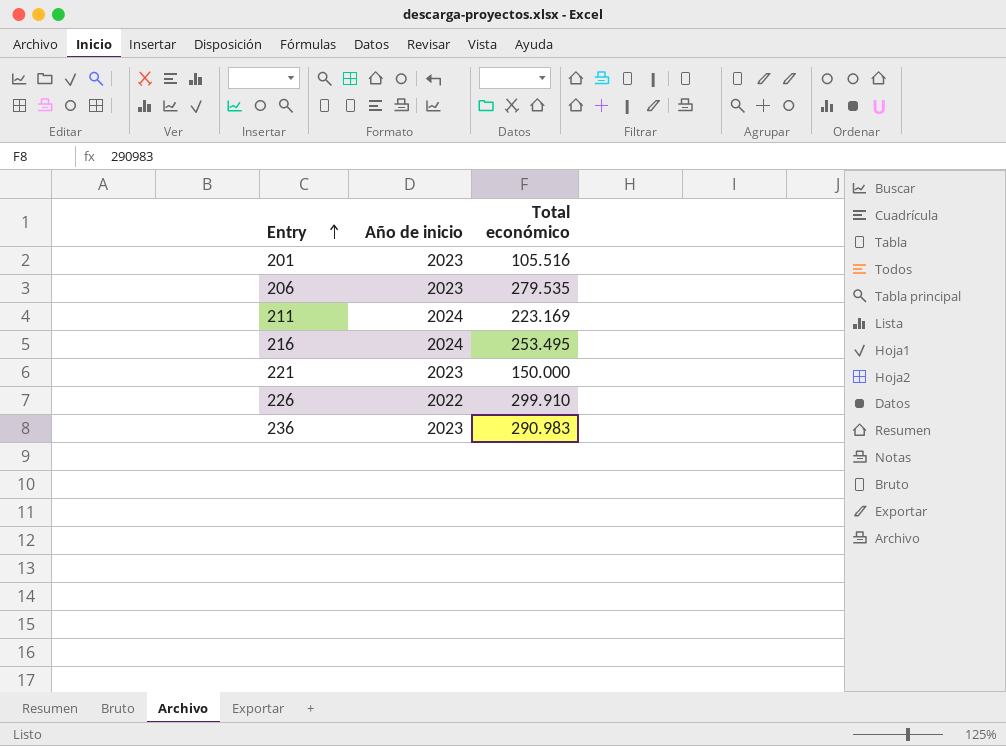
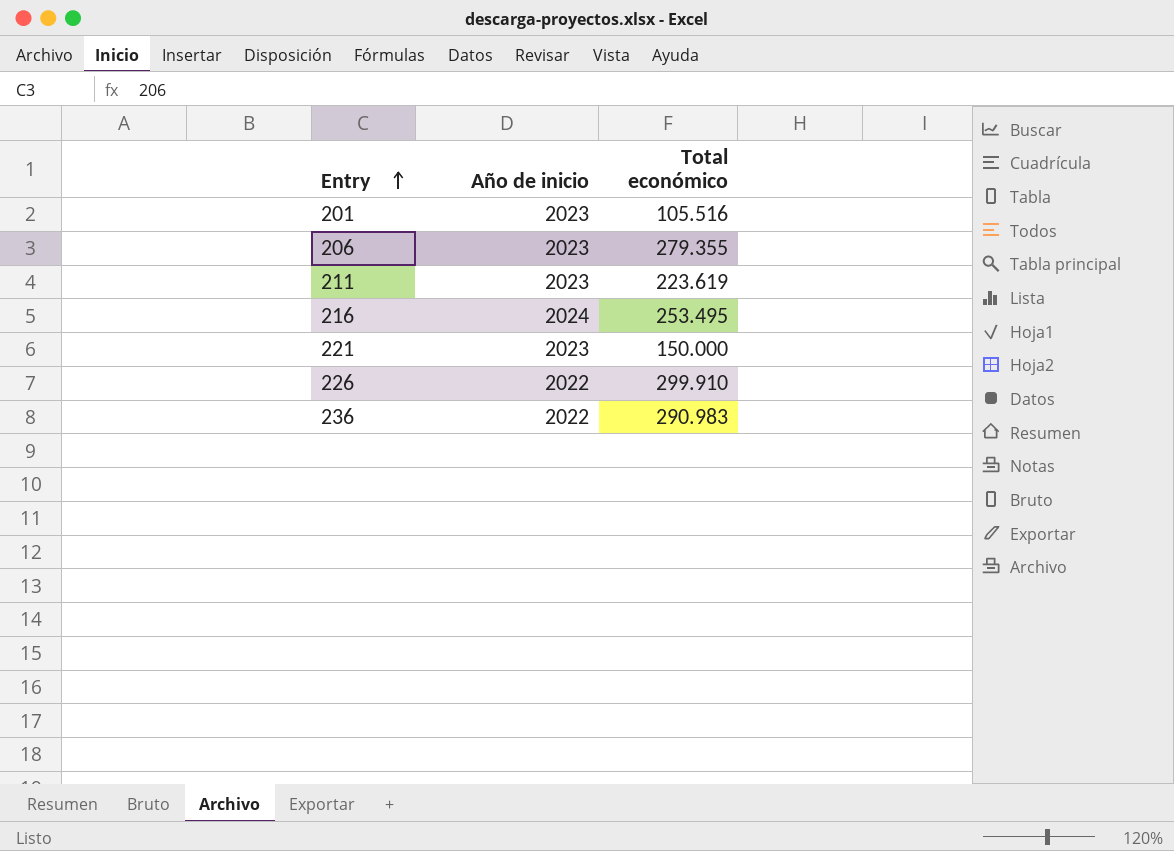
206 | Total económico: 279.535 -> 279.355
211 | Año de inicio: 2024 -> 2023
211 | Total económico: 223.169 -> 223.619
236 | Año de inicio: 2023 -> 2022

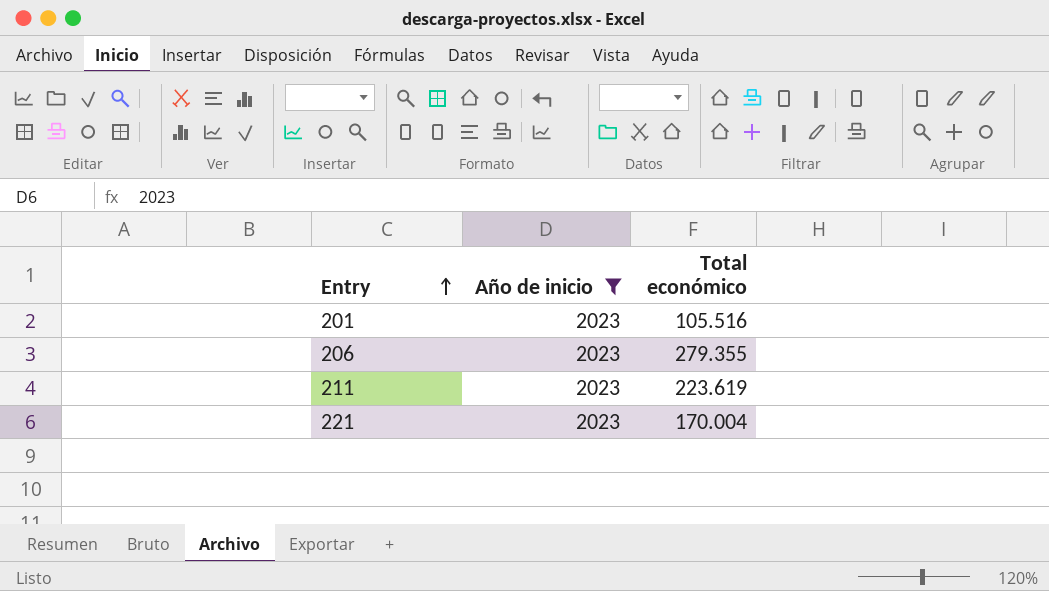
filter: none -> Año de inicio = 2023
221 | Total económico: 150.000 -> 170.004

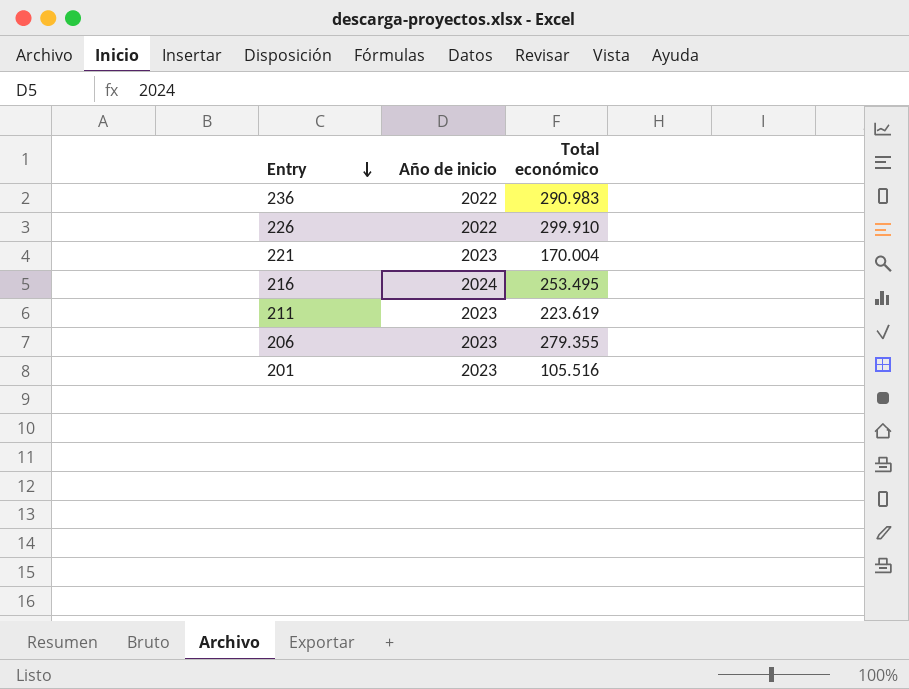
filter: Año de inicio = 2023 -> none
row order: Entry ascending -> Entry descending

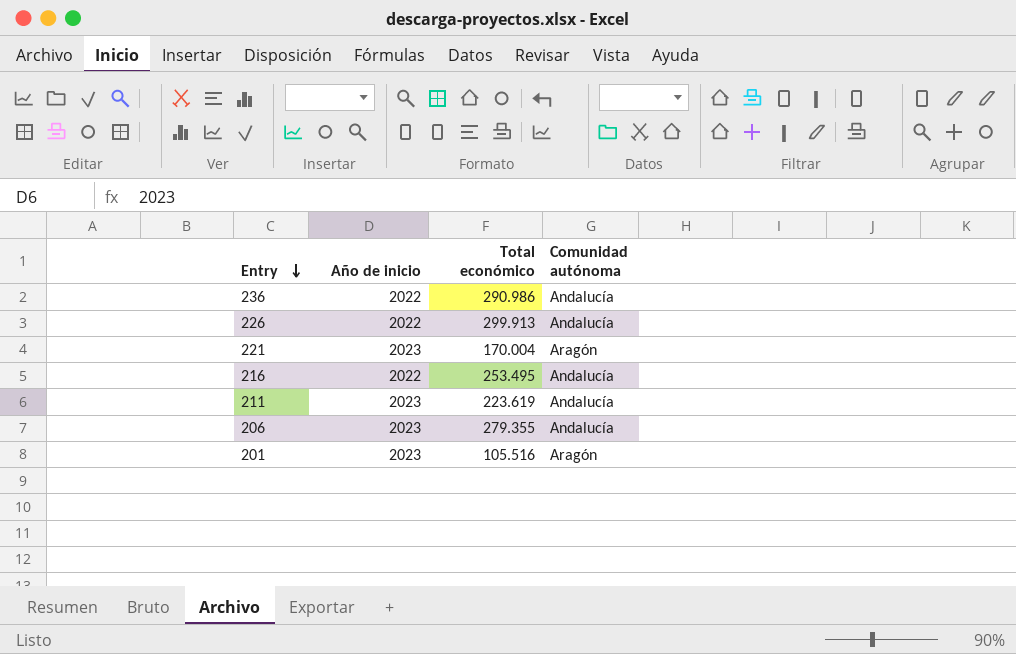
column Comunidad autónoma | position: none -> 4
236 | Total económico: 290.983 -> 290.986
226 | Total económico: 299.910 -> 299.913
216 | Año de inicio: 2024 -> 2022

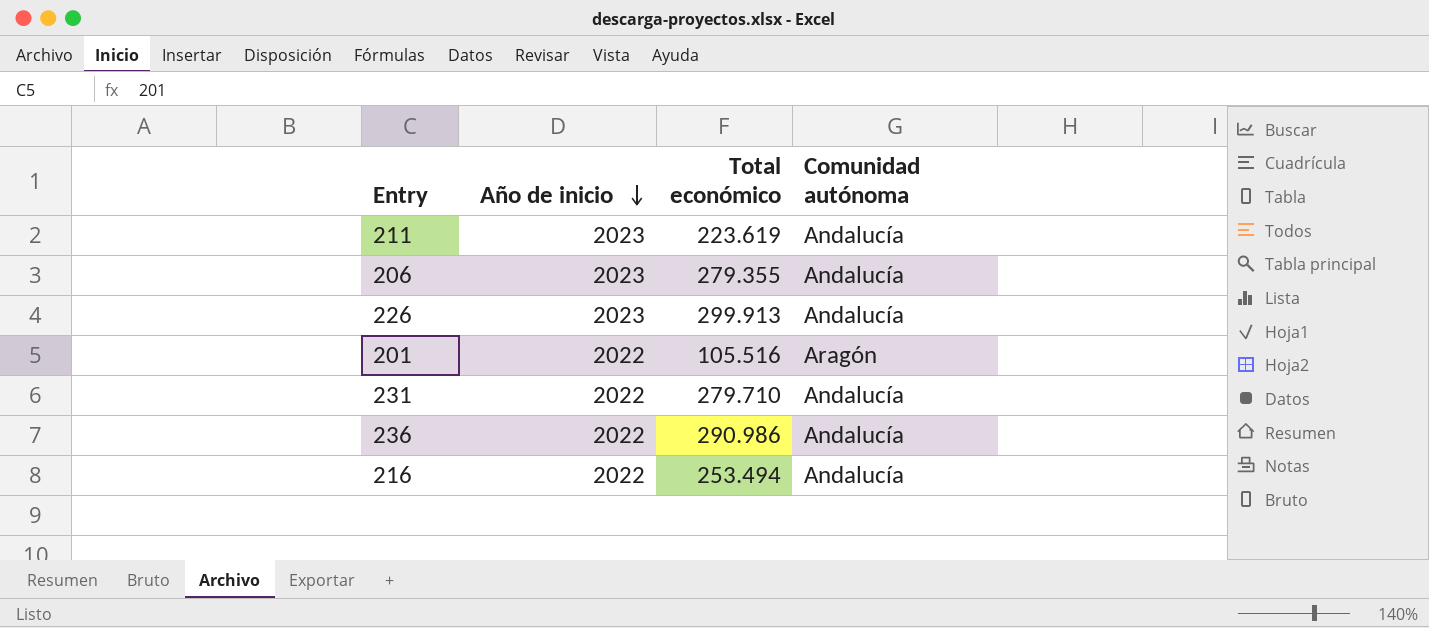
row order: Entry descending -> Año de inicio descending
row 221: 2023 | 170.004 | Aragón -> none
226 | Año de inicio: 2022 -> 2023
201 | Año de inicio: 2023 -> 2022
row 231: none -> 2022 | 279.710 | Andalucía
216 | Total económico: 253.495 -> 253.494

